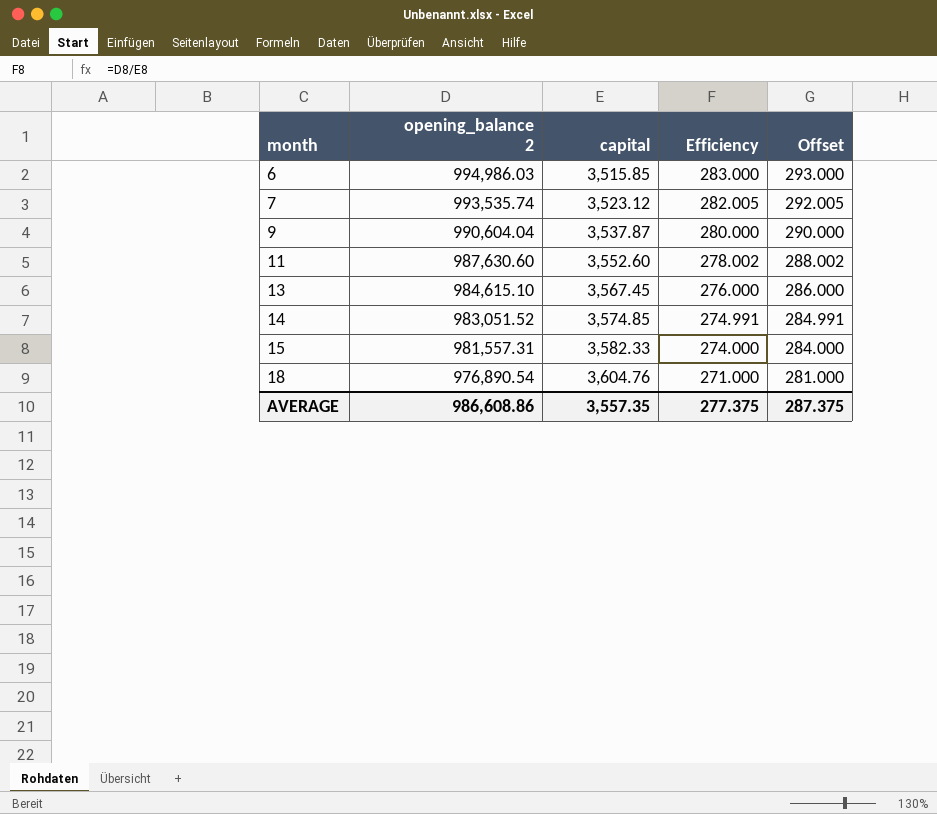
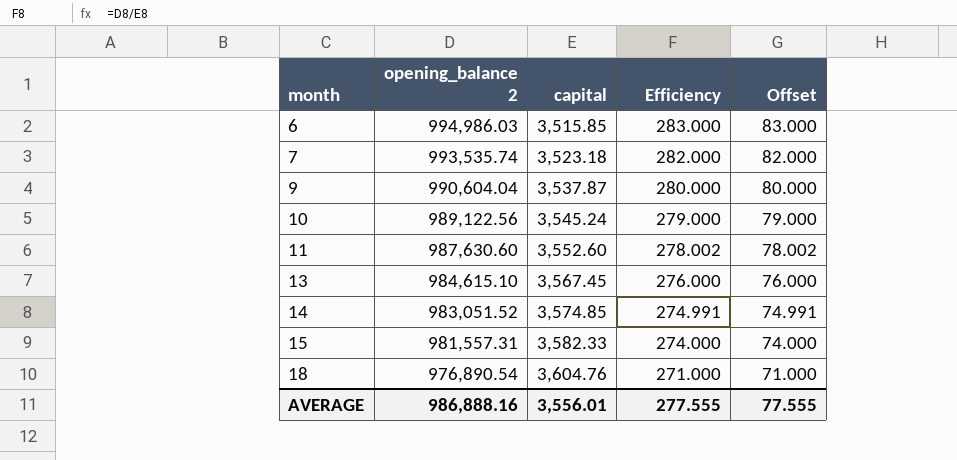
column Offset | formula: [Efficiency] + 10 -> [Efficiency] - 200
7 | capital: 3,523.12 -> 3,523.18
7 | Efficiency: 282.005 -> 282.000
row 10: none -> 989,122.56 | 3,545.24 | 279.000 | 79.000
AVERAGE | opening_balance 2: 986,608.86 -> 986,888.16
AVERAGE | capital: 3,557.35 -> 3,556.01
AVERAGE | Efficiency: 277.375 -> 277.555
AVERAGE | Offset: 287.375 -> 77.555

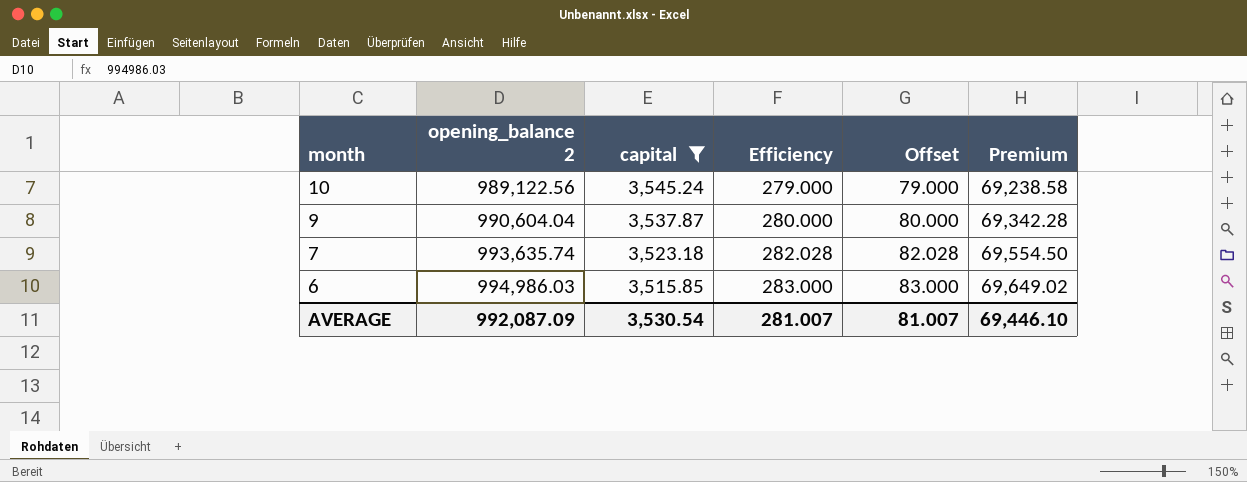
filter: none -> capital <= 3,545.24
row order: month ascending -> month descending
column Premium | formula: none -> [opening_balance 2] * 0.07
7 | opening_balance 2: 993,535.74 -> 993,635.74
7 | Efficiency: 282.000 -> 282.028
7 | Offset: 82.000 -> 82.028
AVERAGE | opening_balance 2: 986,888.16 -> 992,087.09
AVERAGE | capital: 3,556.01 -> 3,530.54
AVERAGE | Efficiency: 277.555 -> 281.007
AVERAGE | Offset: 77.555 -> 81.007

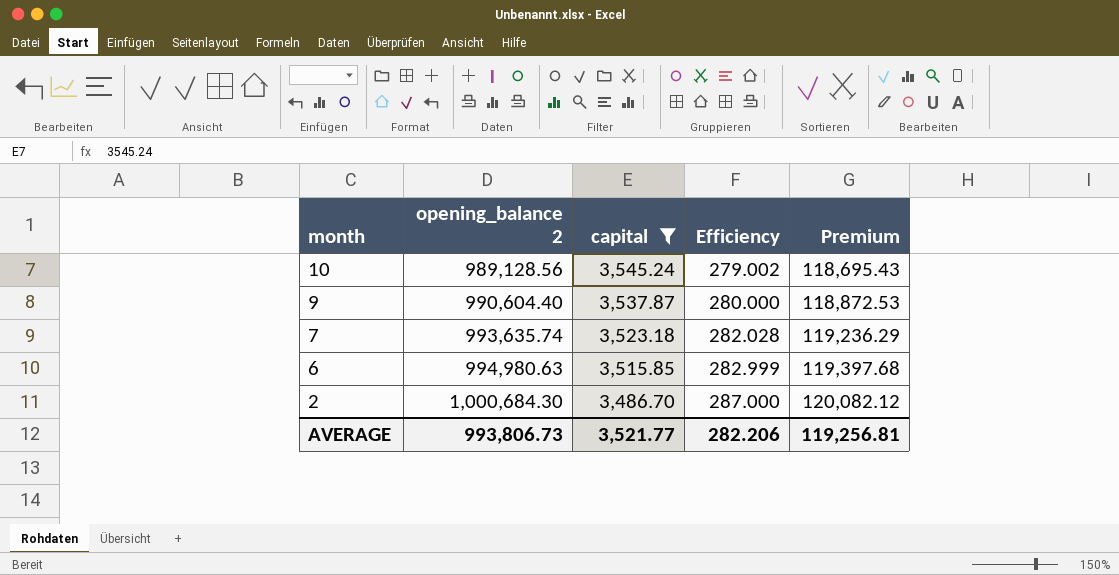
column Offset | formula: [Efficiency] - 200 -> none
column Premium | formula: [opening_balance 2] * 0.07 -> [opening_balance 2] * 0.12
10 | opening_balance 2: 989,122.56 -> 989,128.56
10 | Efficiency: 279.000 -> 279.002
9 | opening_balance 2: 990,604.04 -> 990,604.40
6 | opening_balance 2: 994,986.03 -> 994,980.63
6 | Efficiency: 283.000 -> 282.999
row 2: none -> 1,000,684.30 | 3,486.70 | 287.000 | 120,082.12
AVERAGE | opening_balance 2: 992,087.09 -> 993,806.73
AVERAGE | capital: 3,530.54 -> 3,521.77
AVERAGE | Efficiency: 281.007 -> 282.206
AVERAGE | Premium: 69,446.10 -> 119,256.81

